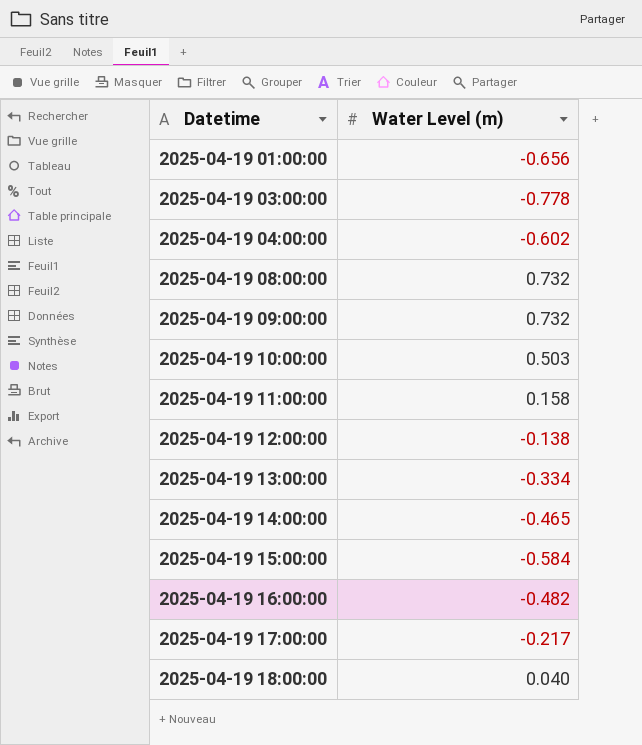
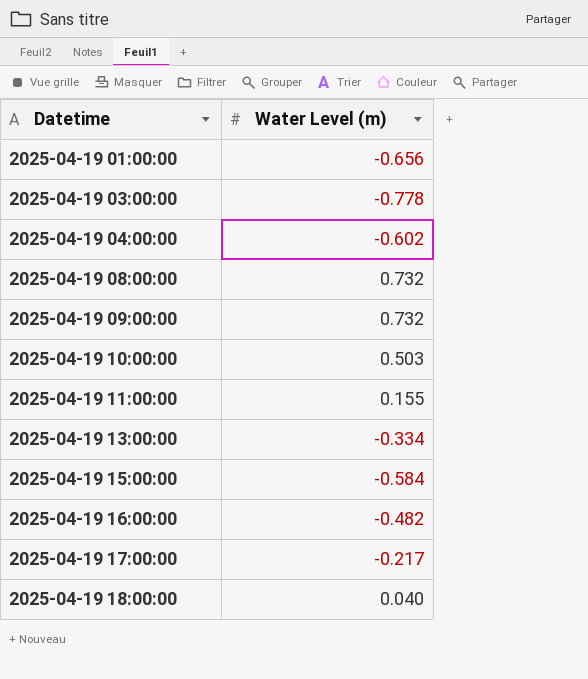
row 2025-04-19 12:00:00: -0.138 -> none
row 2025-04-19 14:00:00: -0.465 -> none
2025-04-19 11:00:00 | Water Level (m): 0.158 -> 0.155

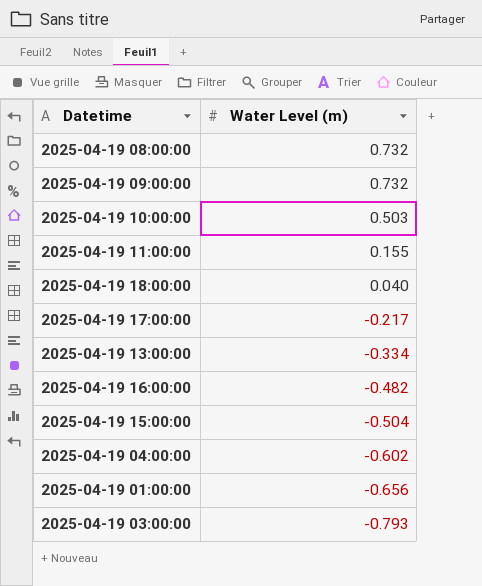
row order: Datetime ascending -> Water Level (m) descending
2025-04-19 15:00:00 | Water Level (m): -0.584 -> -0.504
2025-04-19 03:00:00 | Water Level (m): -0.778 -> -0.793

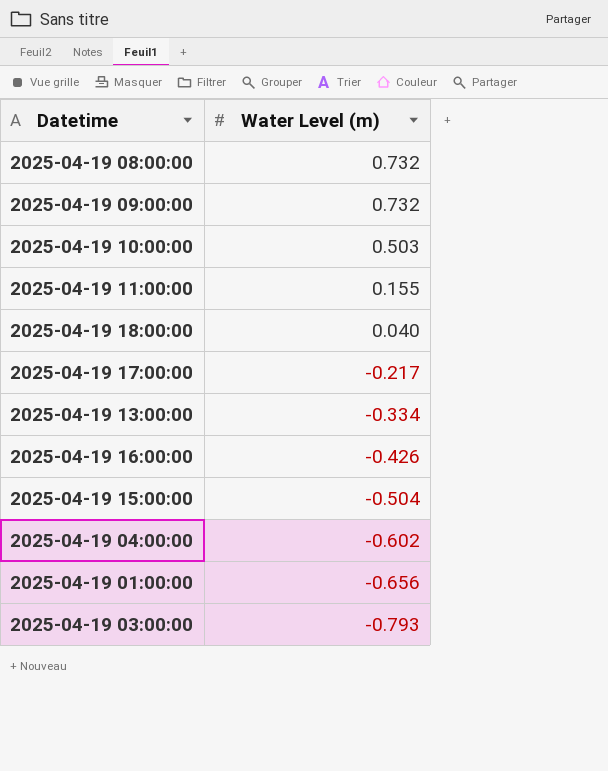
2025-04-19 16:00:00 | Water Level (m): -0.482 -> -0.426

